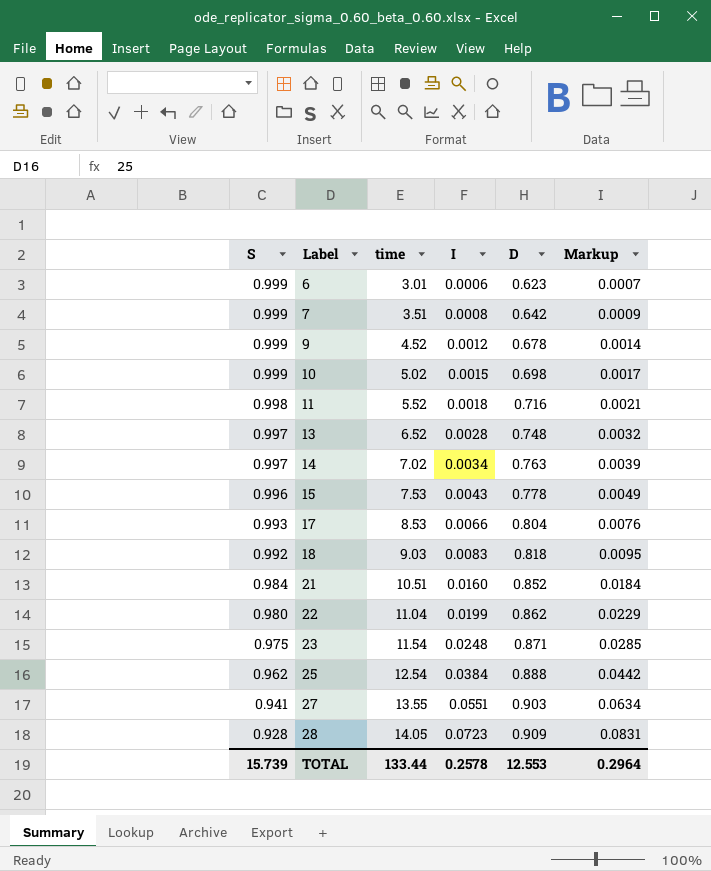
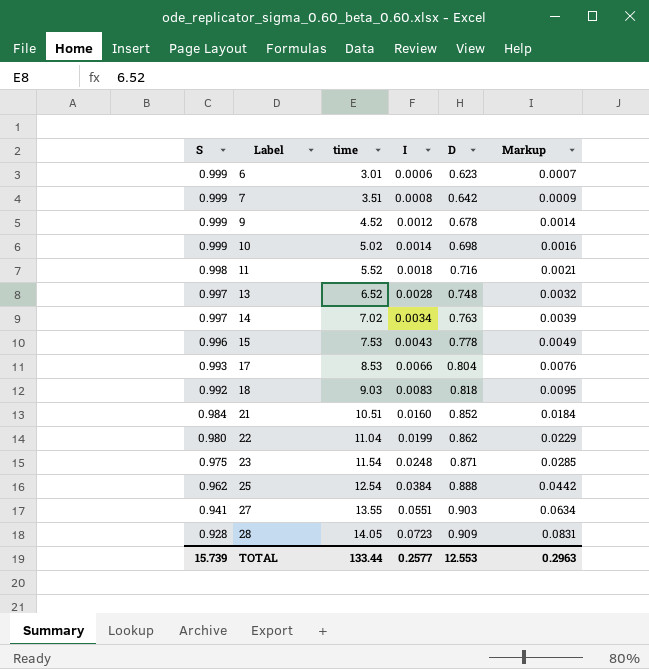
10 | I: 0.0015 -> 0.0014
10 | Markup: 0.0017 -> 0.0016
TOTAL | I: 0.2578 -> 0.2577
TOTAL | Markup: 0.2964 -> 0.2963

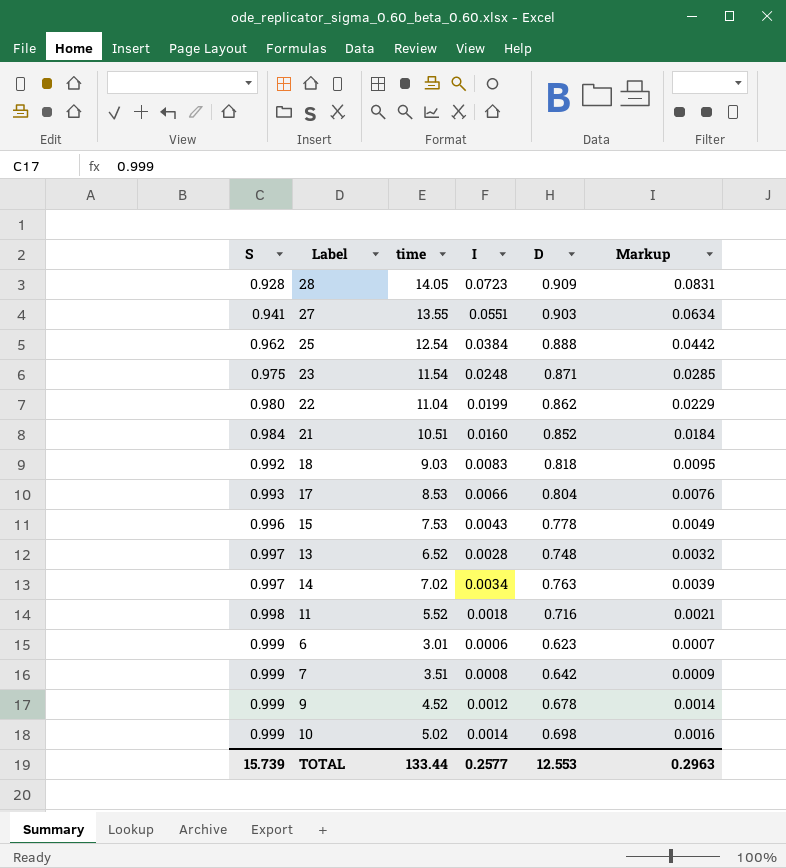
row order: S descending -> S ascending

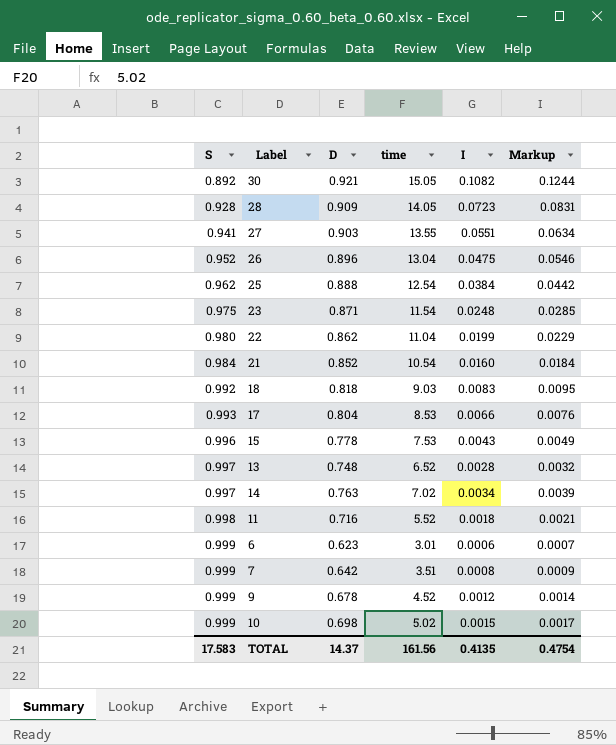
column D | position: 5 -> 3
row 30: none -> 0.892 | 0.921 | 15.05 | 0.1082 | 0.1244
row 26: none -> 0.952 | 0.896 | 13.04 | 0.0475 | 0.0546
21 | time: 10.51 -> 10.54
10 | I: 0.0014 -> 0.0015
10 | Markup: 0.0016 -> 0.0017
TOTAL | S: 15.739 -> 17.583
TOTAL | D: 12.553 -> 14.37
TOTAL | time: 133.44 -> 161.56
TOTAL | I: 0.2577 -> 0.4135
TOTAL | Markup: 0.2963 -> 0.4754

